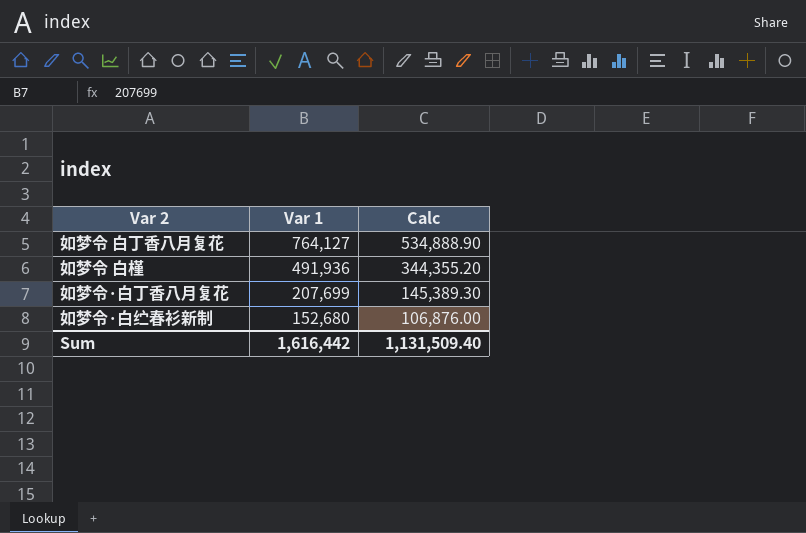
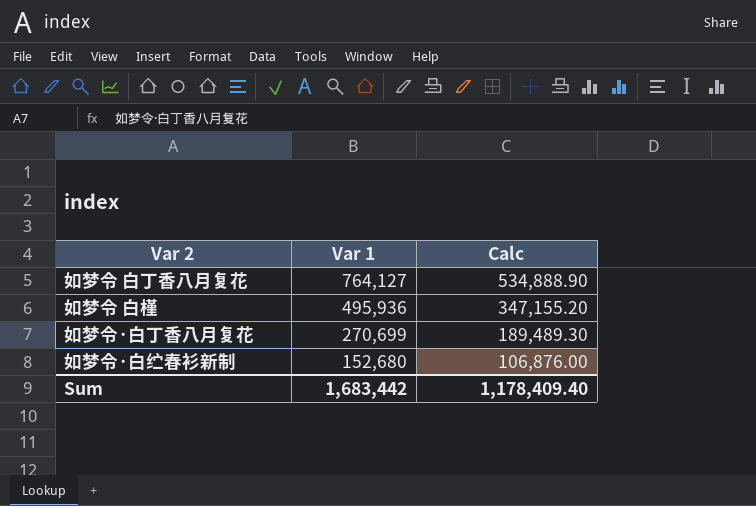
如梦令 白槿 | Var 1: 491,936 -> 495,936
如梦令 白槿 | Calc: 344,355.20 -> 347,155.20
如梦令·白丁香八月复花 | Var 1: 207,699 -> 270,699
如梦令·白丁香八月复花 | Calc: 145,389.30 -> 189,489.30
Sum | Var 1: 1,616,442 -> 1,683,442
Sum | Calc: 1,131,509.40 -> 1,178,409.40

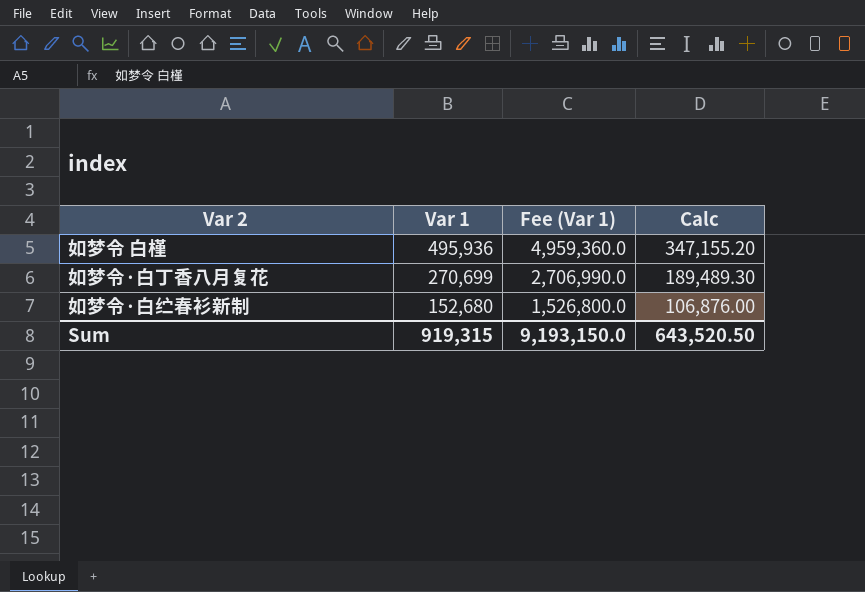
column Fee (Var 1) | formula: none -> [Var 1] * 10
row 如梦令 白丁香八月复花: 764,127 | 534,888.90 -> none
Sum | Var 1: 1,683,442 -> 919,315
Sum | Calc: 1,178,409.40 -> 643,520.50

